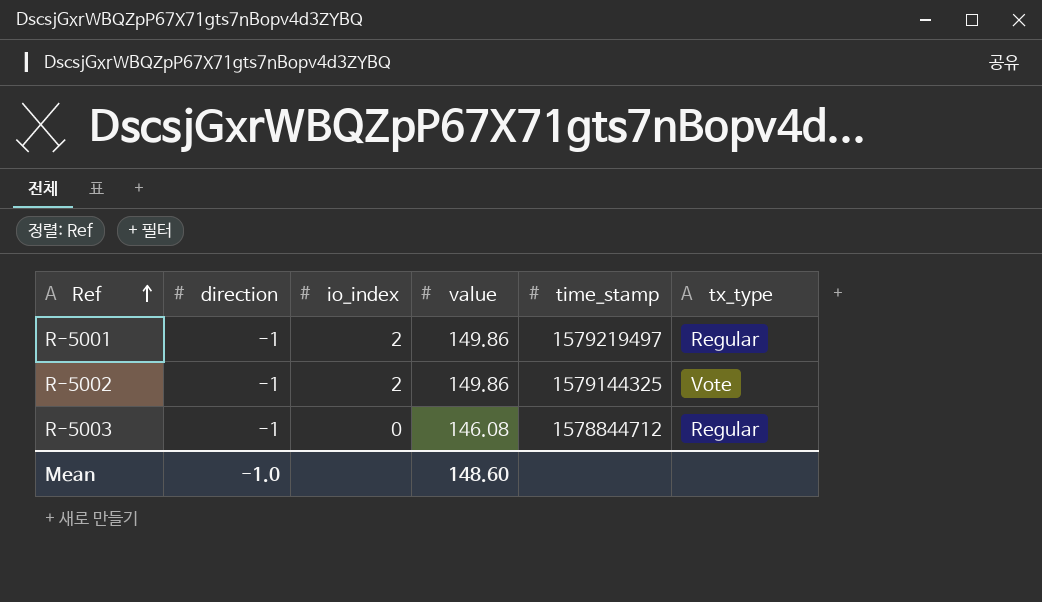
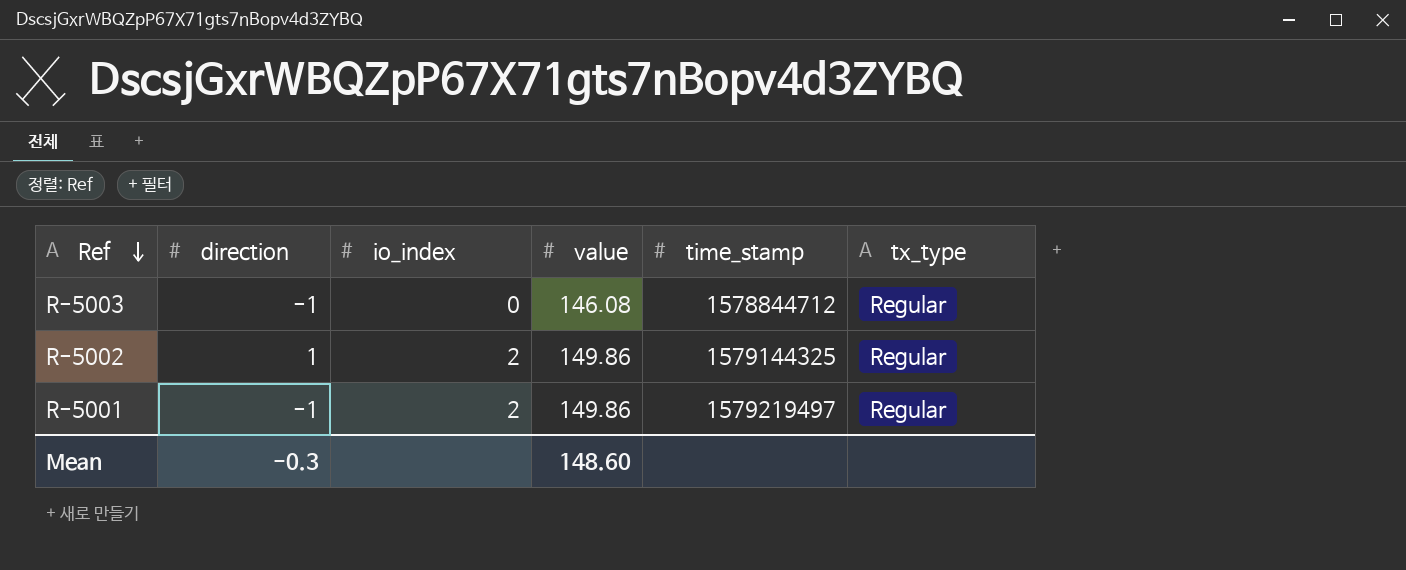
row order: Ref ascending -> Ref descending
R-5002 | direction: -1 -> 1
R-5002 | tx_type: Vote -> Regular
Mean | direction: -1.0 -> -0.3

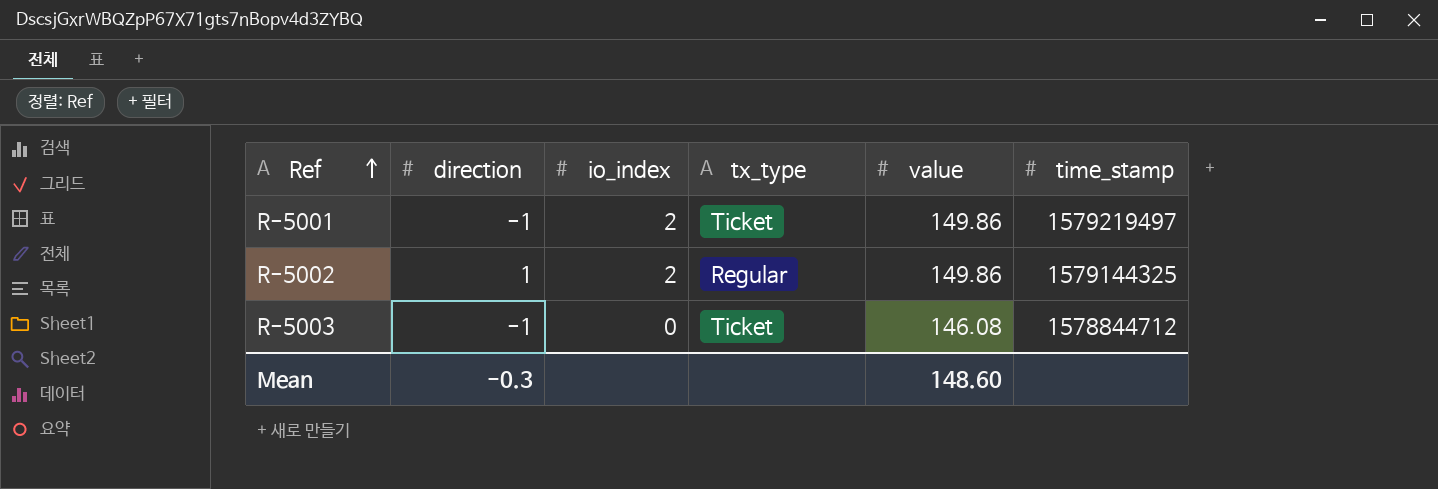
row order: Ref descending -> Ref ascending
column tx_type | position: 6 -> 4
R-5001 | tx_type: Regular -> Ticket
R-5003 | tx_type: Regular -> Ticket

